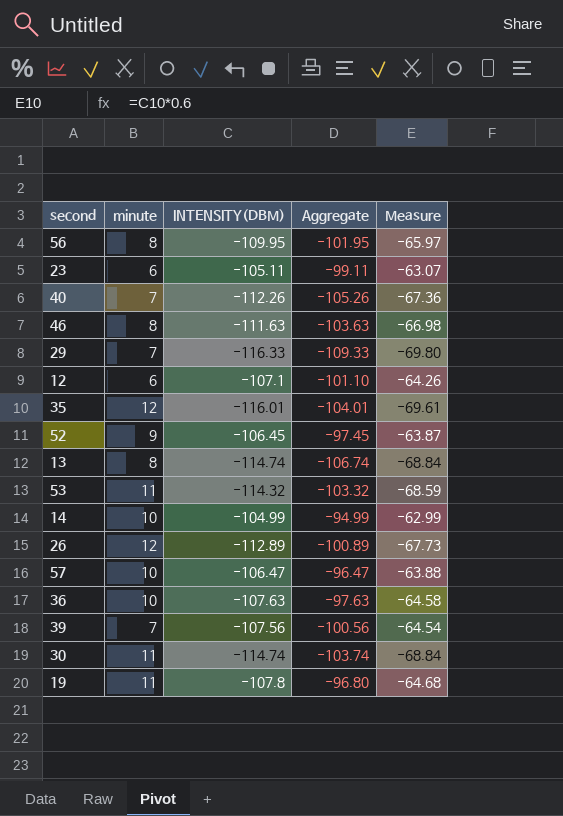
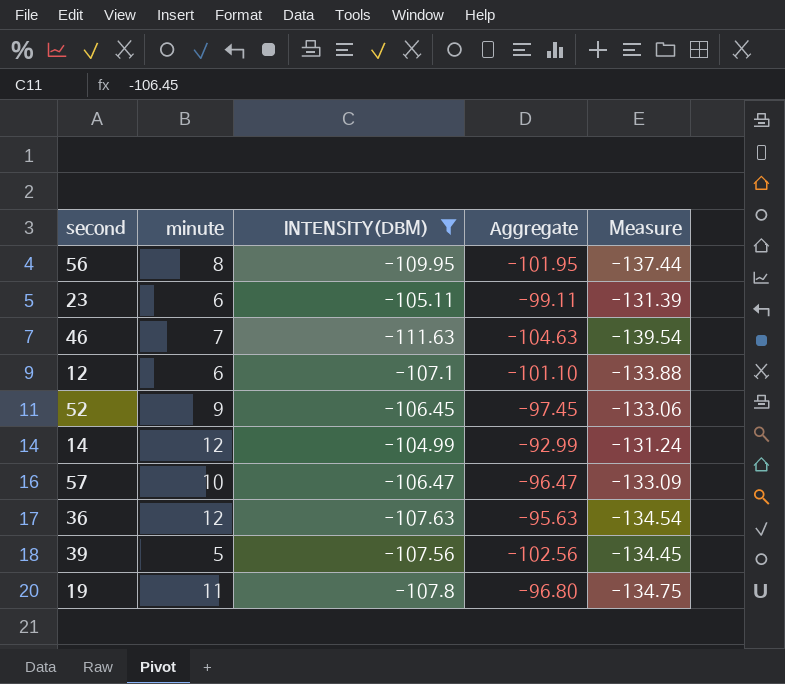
filter: none -> INTENSITY(DBM) >= -111.63
column Measure | formula: [INTENSITY(DBM)] * 0.6 -> [INTENSITY(DBM)] * 1.25
46 | minute: 8 -> 7
46 | Aggregate: -103.63 -> -104.63
14 | minute: 10 -> 12
14 | Aggregate: -94.99 -> -92.99
36 | minute: 10 -> 12
36 | Aggregate: -97.63 -> -95.63
39 | minute: 7 -> 5
39 | Aggregate: -100.56 -> -102.56

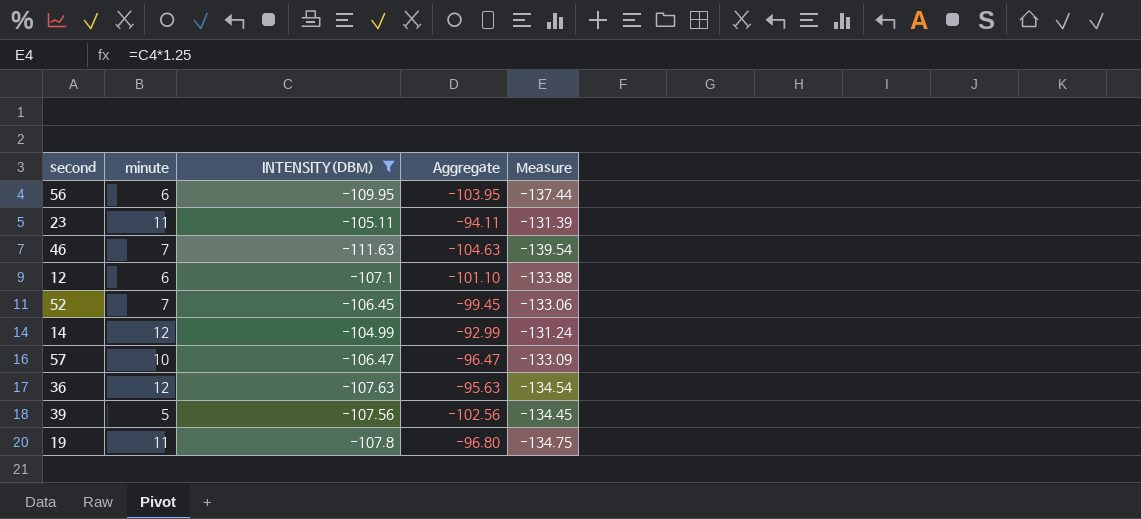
56 | minute: 8 -> 6
56 | Aggregate: -101.95 -> -103.95
23 | minute: 6 -> 11
23 | Aggregate: -99.11 -> -94.11
52 | minute: 9 -> 7
52 | Aggregate: -97.45 -> -99.45

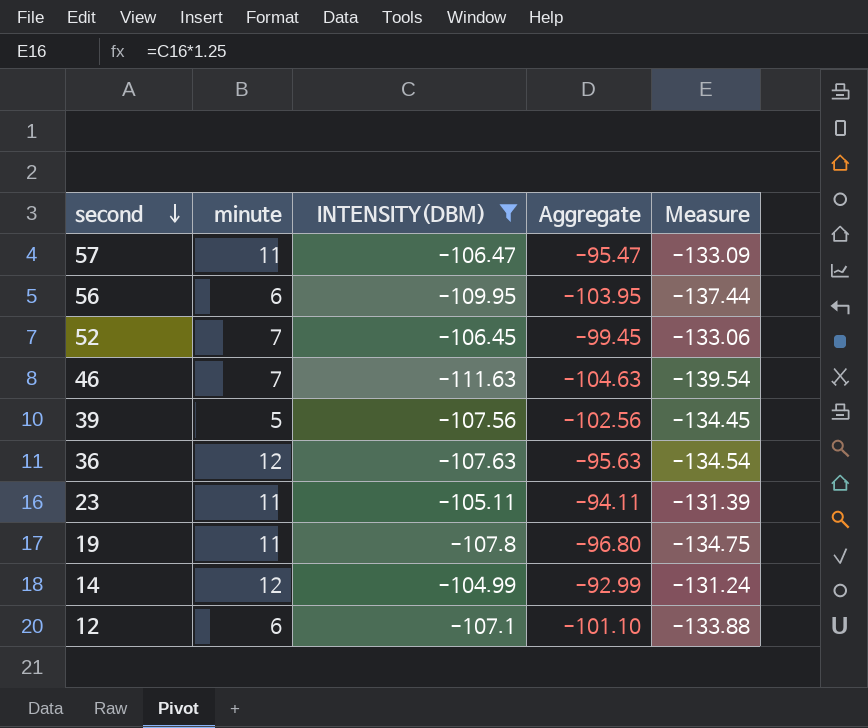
row order: none -> second descending
57 | minute: 10 -> 11
57 | Aggregate: -96.47 -> -95.47

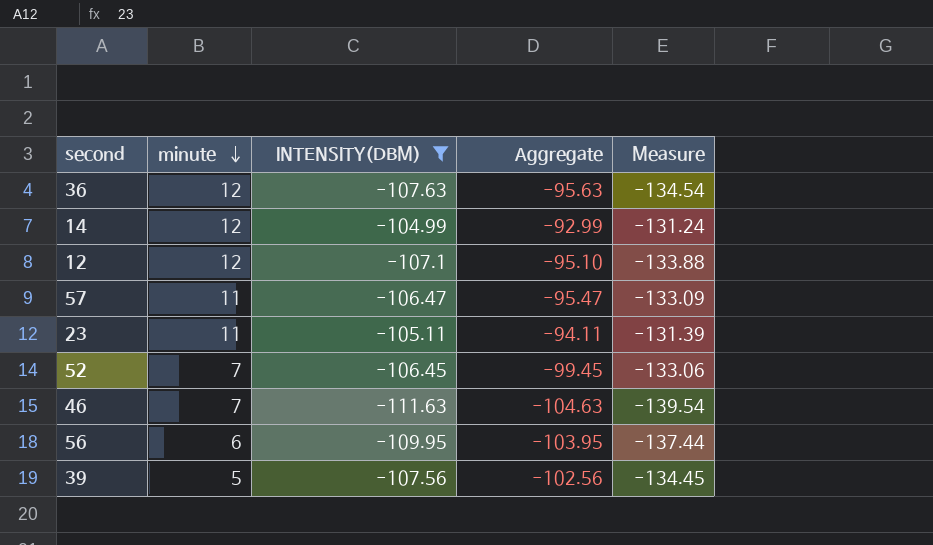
row order: second descending -> minute descending
row 19: 11 | -107.8 | -96.80 | -134.75 -> none
12 | minute: 6 -> 12
12 | Aggregate: -101.10 -> -95.10

